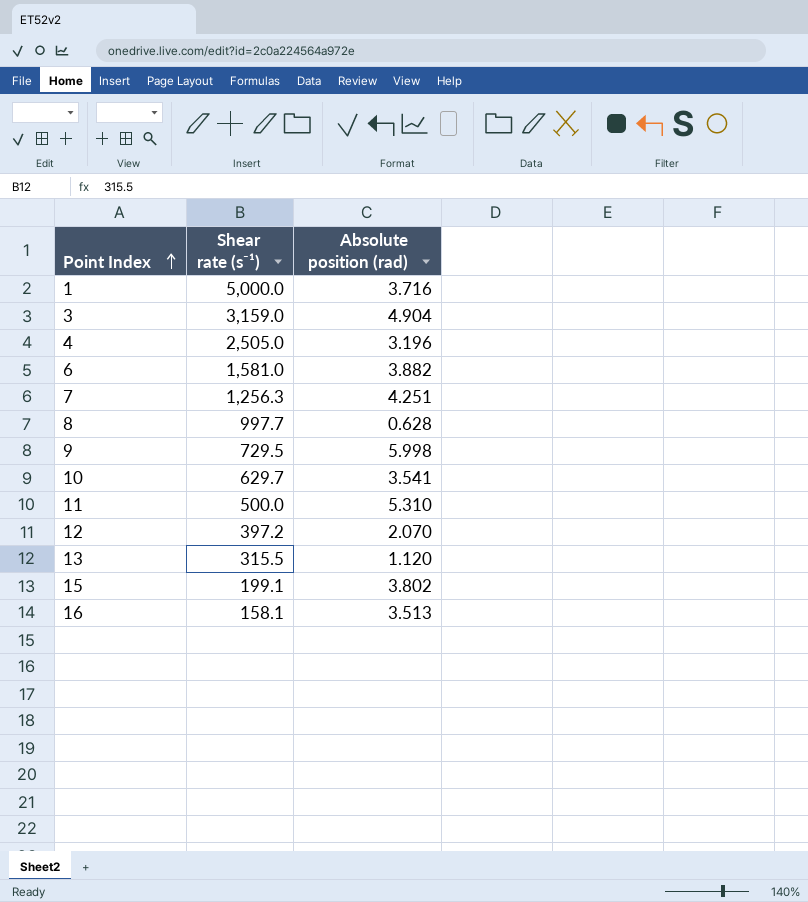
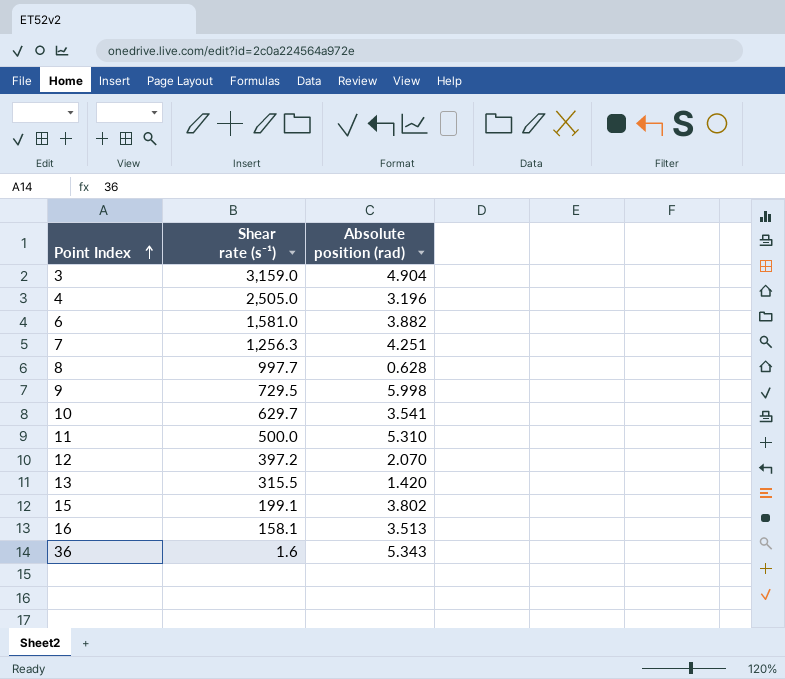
row 1: 5,000.0 | 3.716 -> none
13 | Absolute position (rad): 1.120 -> 1.420
row 36: none -> 1.6 | 5.343

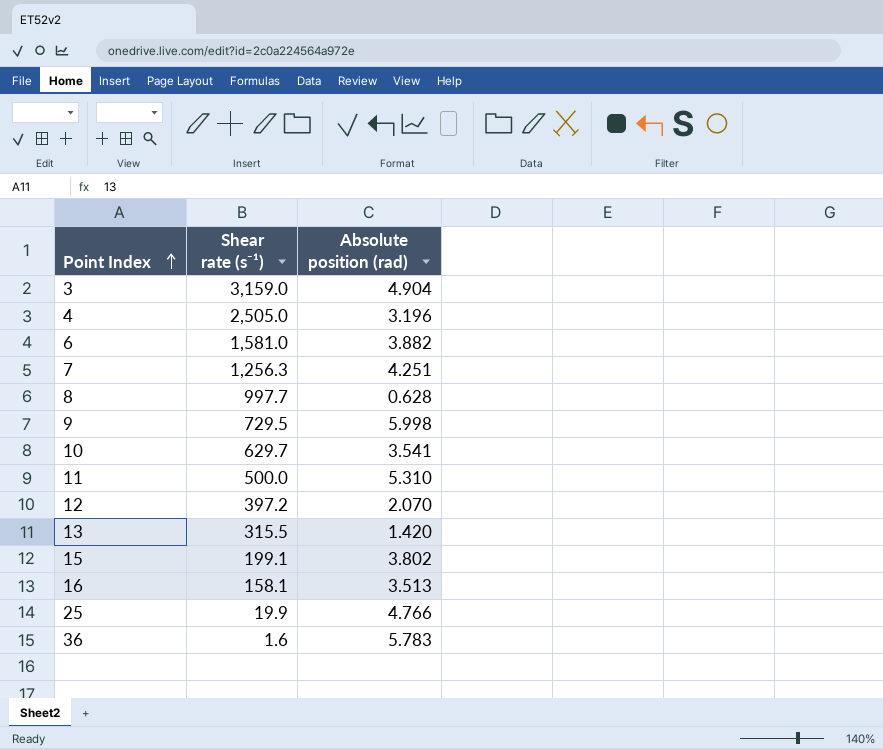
row 25: none -> 19.9 | 4.766
36 | Absolute position (rad): 5.343 -> 5.783

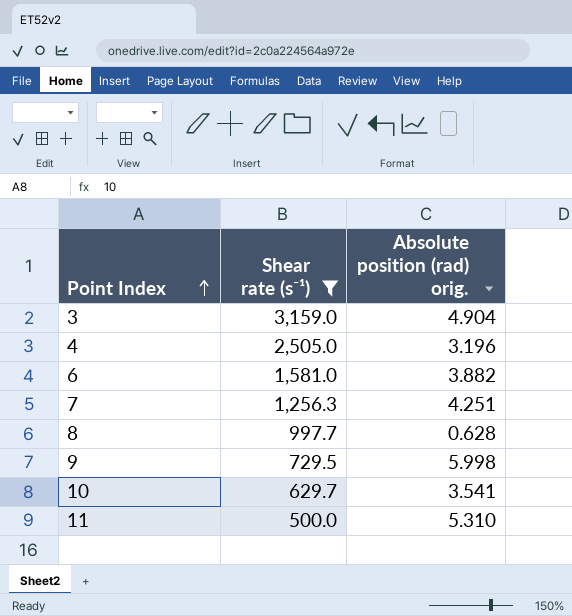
filter: none -> Shear rate (s⁻¹) >= 500.0
column name: Absolute position (rad) -> Absolute position (rad) orig.

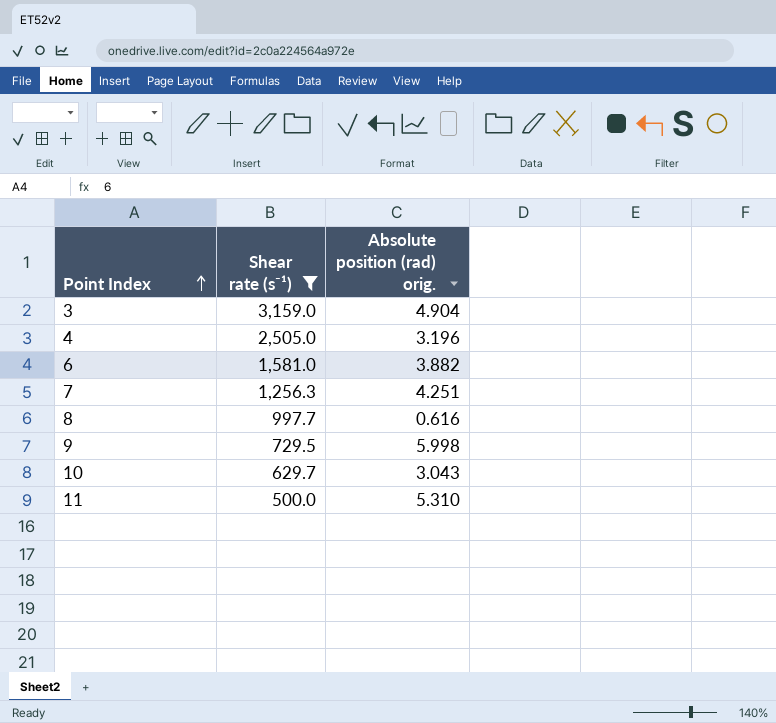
8 | Absolute position (rad) orig.: 0.628 -> 0.616
10 | Absolute position (rad) orig.: 3.541 -> 3.043

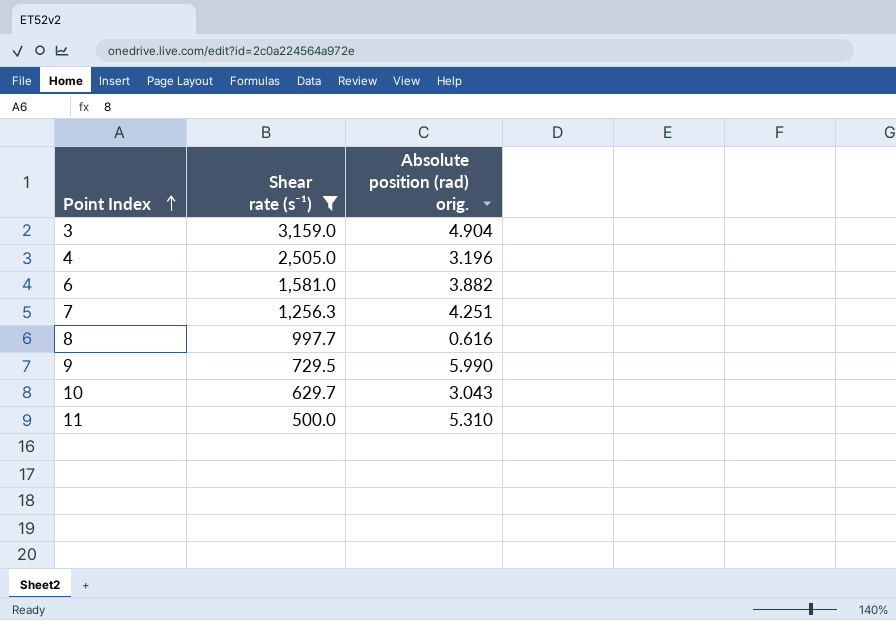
9 | Absolute position (rad) orig.: 5.998 -> 5.990

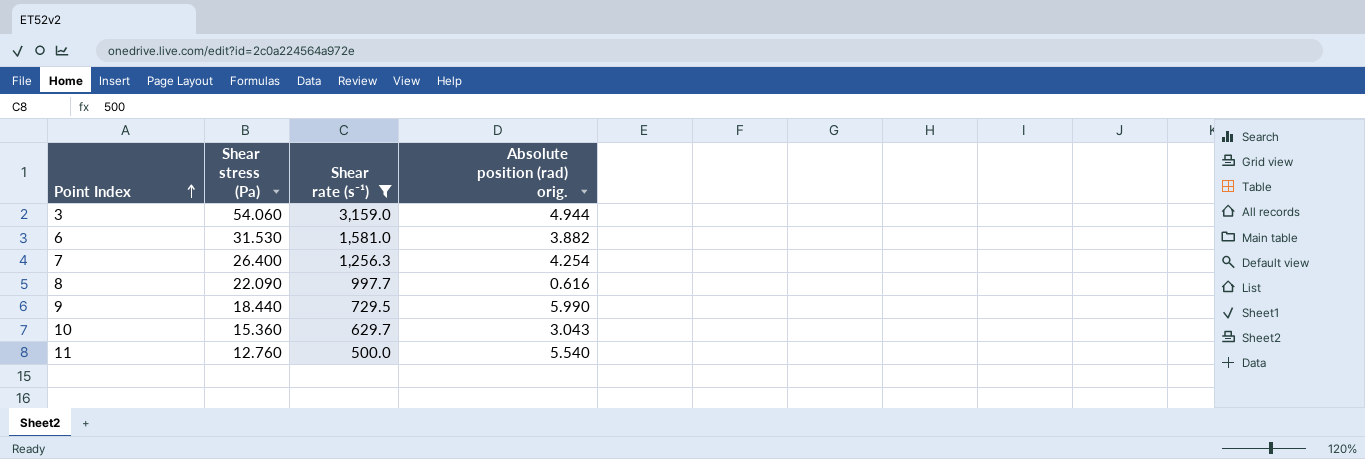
column Shear stress (Pa) | position: none -> 2
row 4: 2,505.0 | 3.196 -> none
3 | Absolute position (rad) orig.: 4.904 -> 4.944
7 | Absolute position (rad) orig.: 4.251 -> 4.254
11 | Absolute position (rad) orig.: 5.310 -> 5.540

